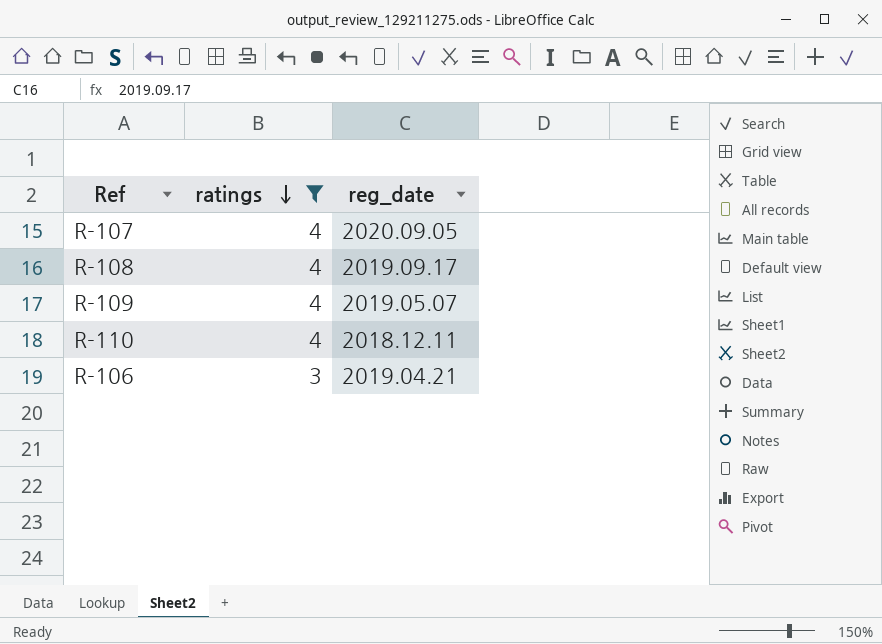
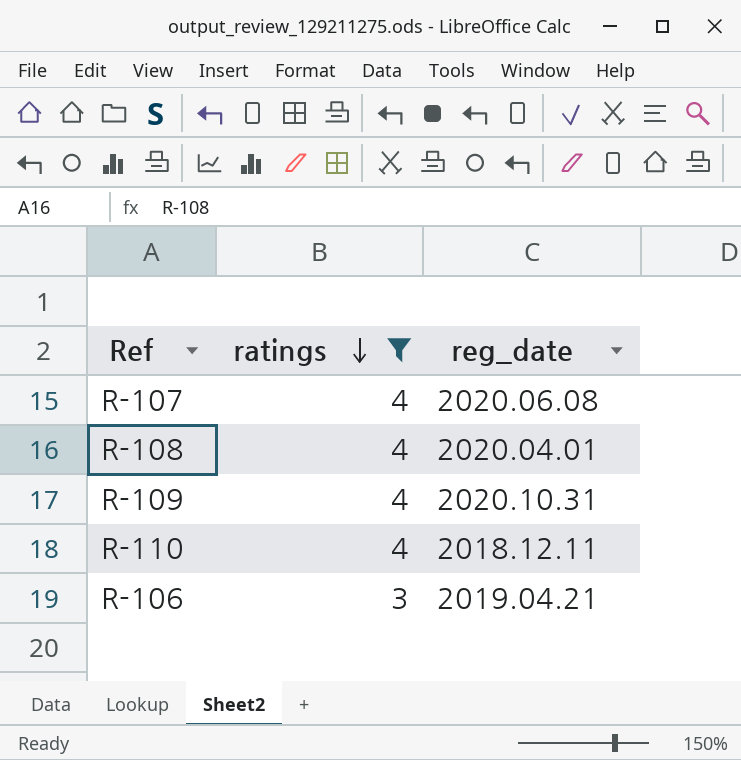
R-107 | reg_date: 2020.09.05 -> 2020.06.08
R-108 | reg_date: 2019.09.17 -> 2020.04.01
R-109 | reg_date: 2019.05.07 -> 2020.10.31

